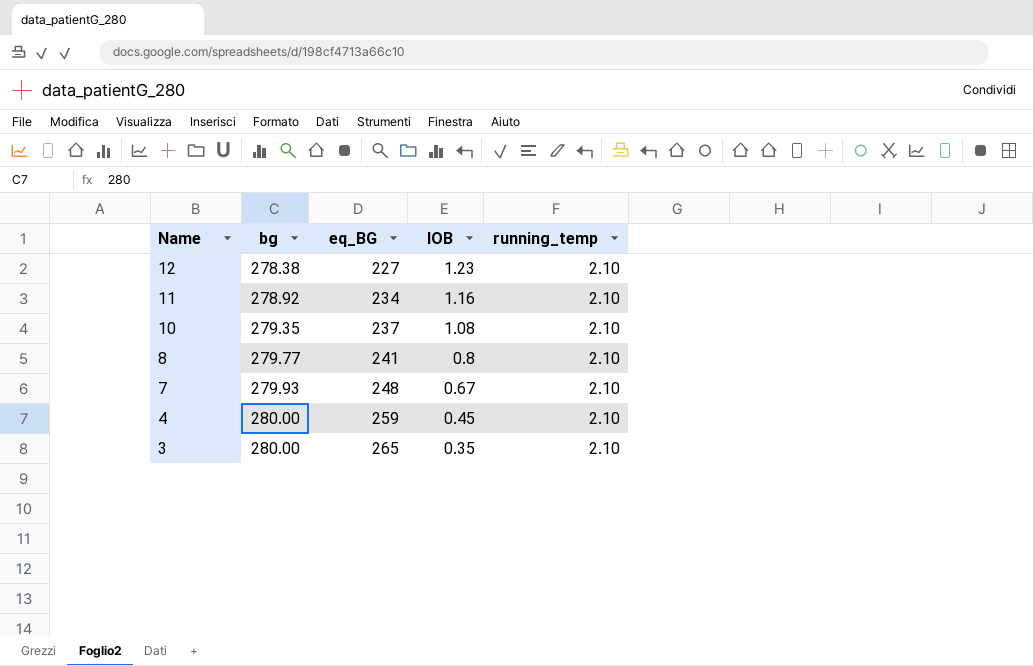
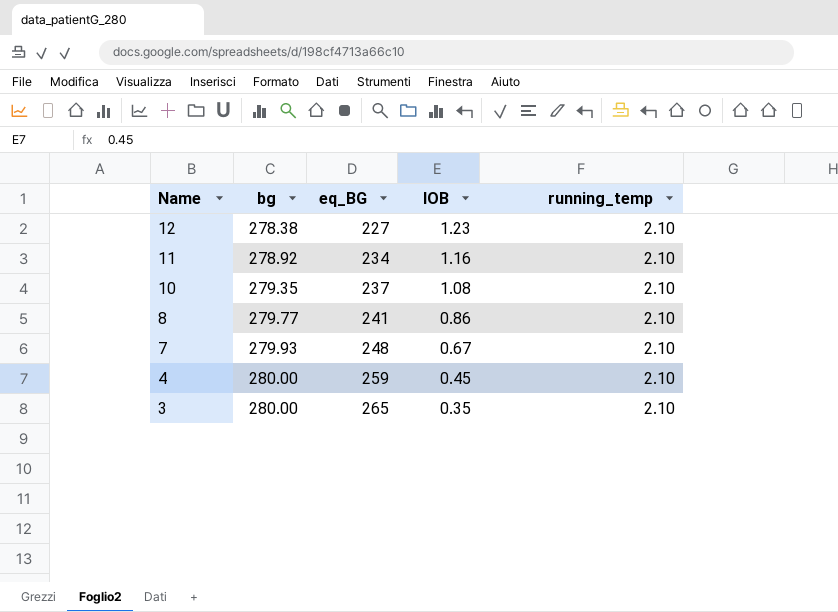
8 | IOB: 0.8 -> 0.86

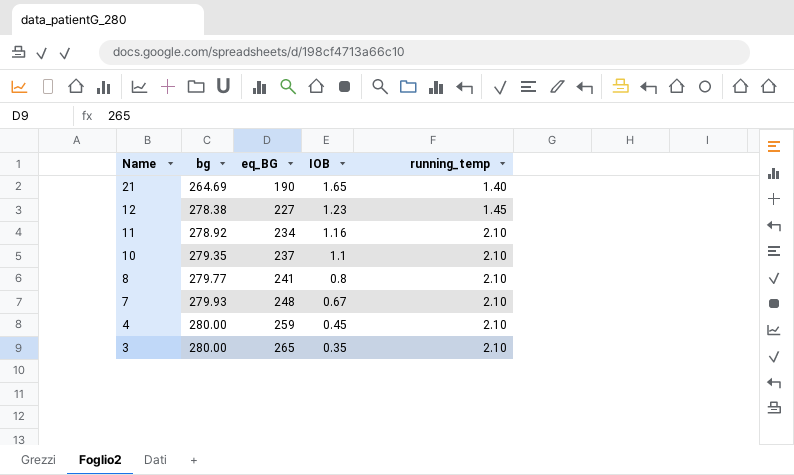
row 21: none -> 264.69 | 190 | 1.65 | 1.40
12 | running_temp: 2.10 -> 1.45
10 | IOB: 1.08 -> 1.1
8 | IOB: 0.86 -> 0.8

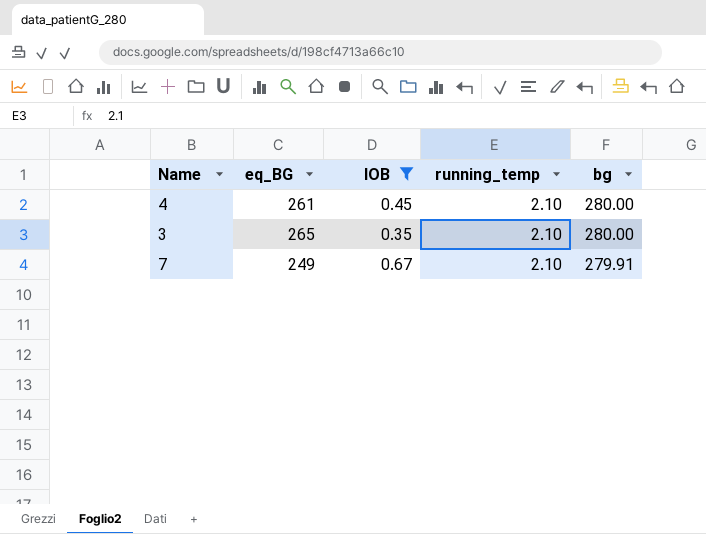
filter: none -> IOB <= 0.67
row order: Name descending -> bg descending
column bg | position: 2 -> 5
4 | eq_BG: 259 -> 261
7 | eq_BG: 248 -> 249
7 | bg: 279.93 -> 279.91

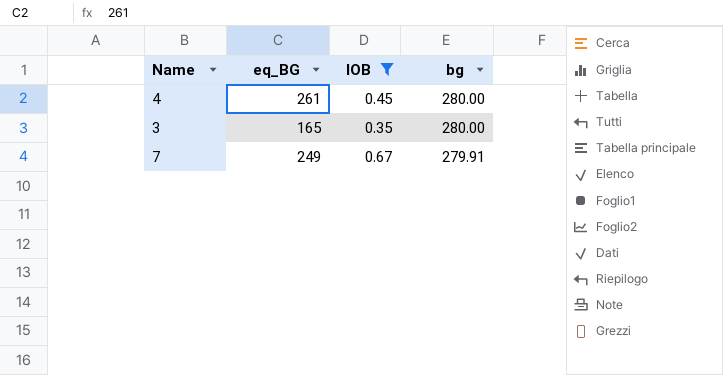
column running_temp | position: 4 -> none
3 | eq_BG: 265 -> 165

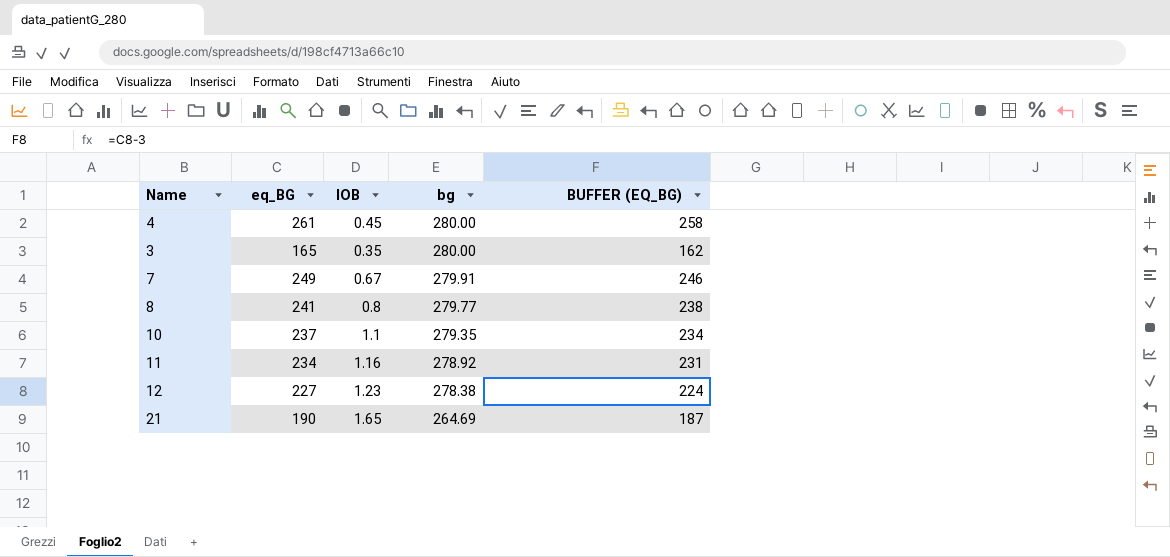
filter: IOB <= 0.67 -> none
column BUFFER (EQ_BG) | formula: none -> [eq_BG] - 3

